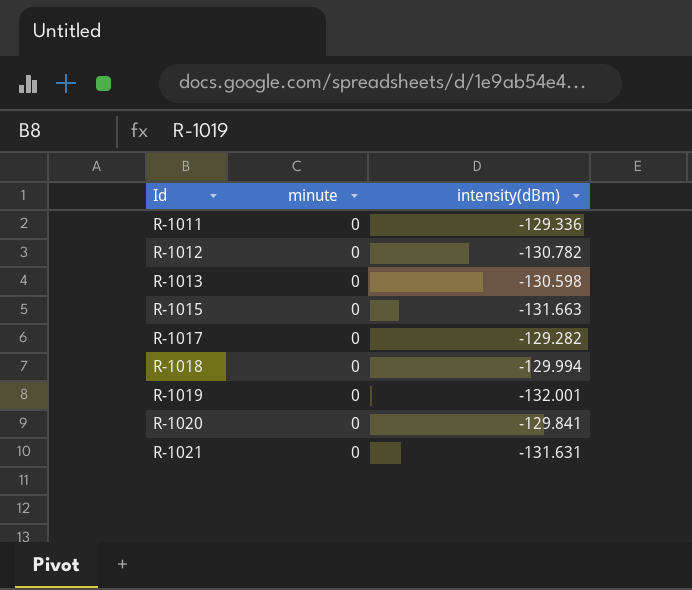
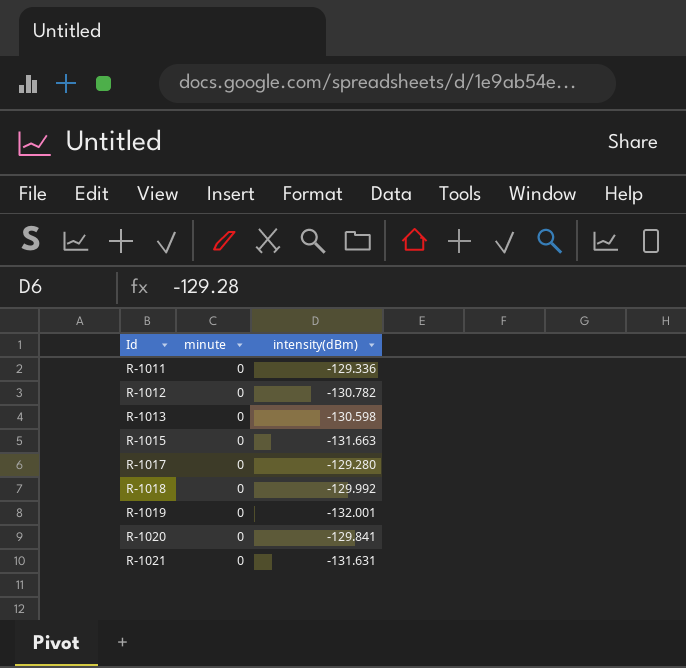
R-1017 | intensity(dBm): -129.282 -> -129.280
R-1018 | intensity(dBm): -129.994 -> -129.992

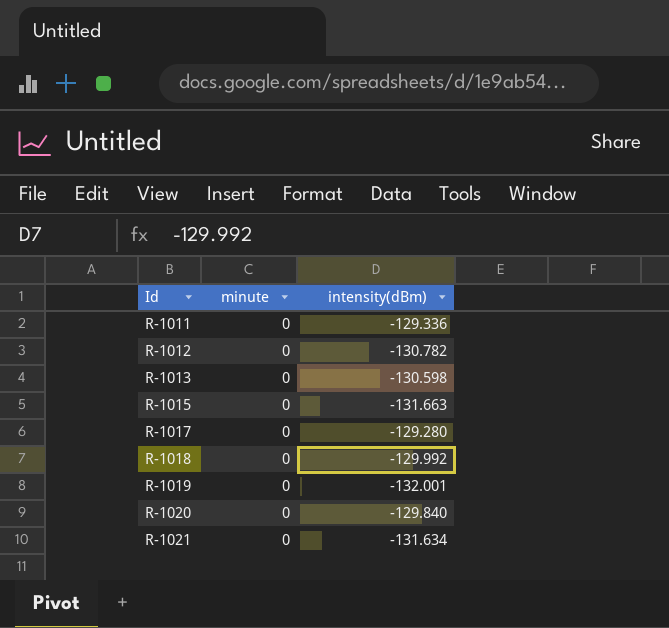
R-1020 | intensity(dBm): -129.841 -> -129.840
R-1021 | intensity(dBm): -131.631 -> -131.634

